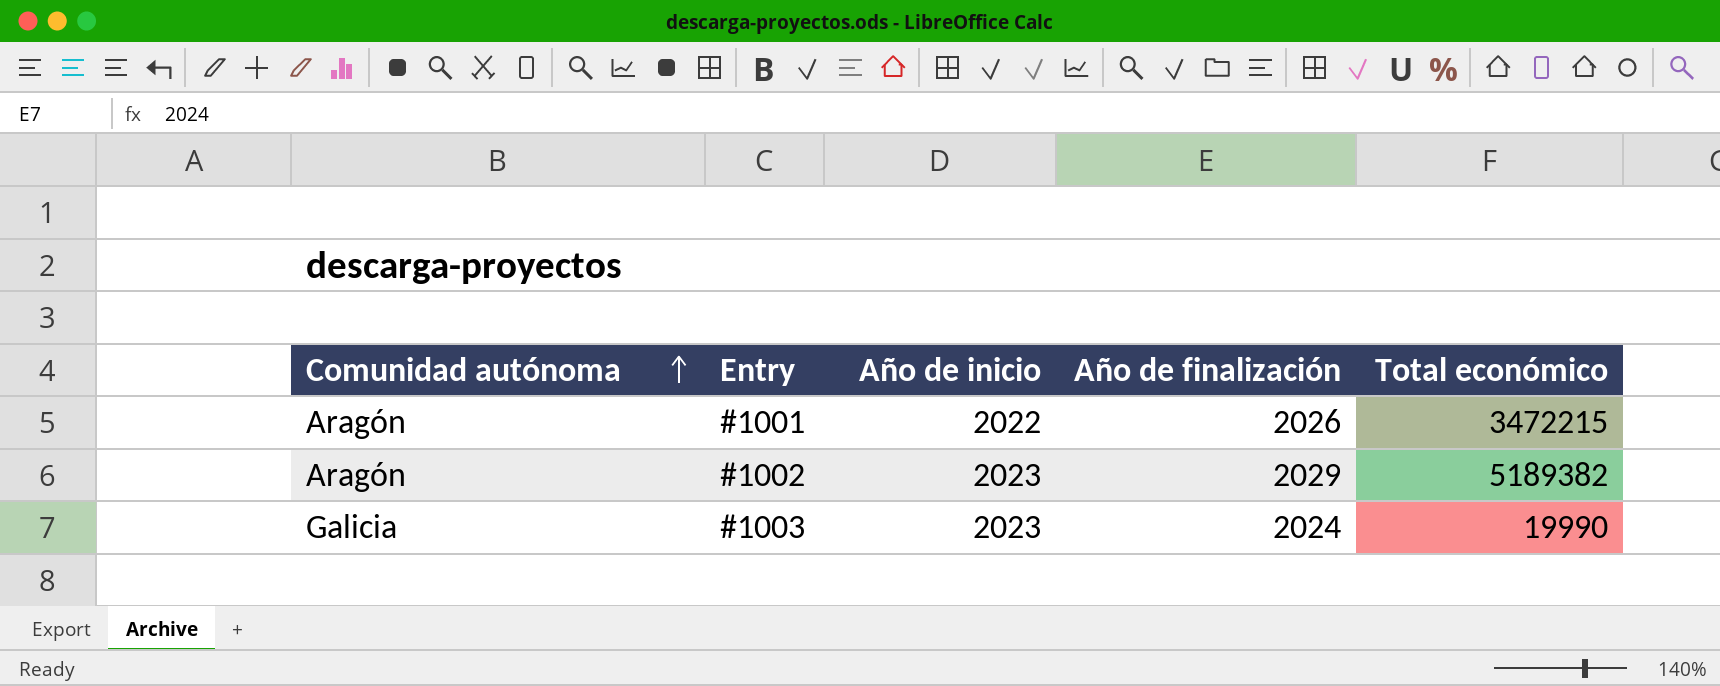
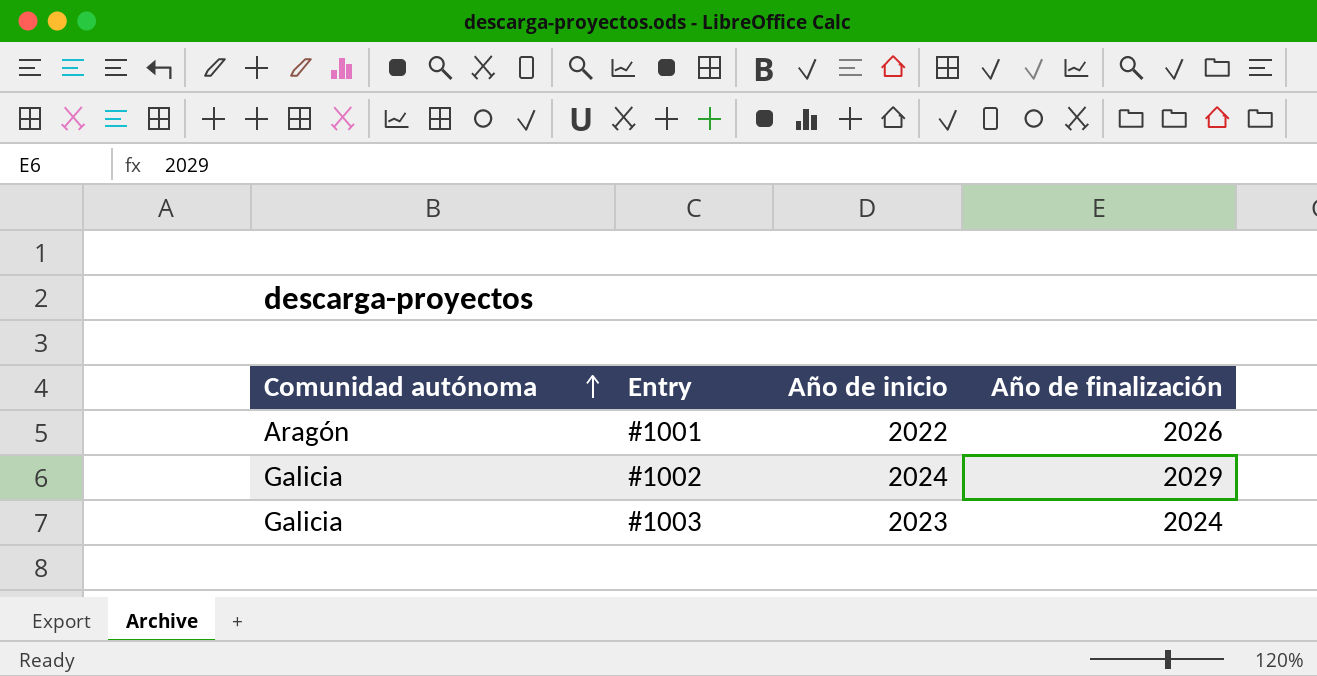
column Total económico | position: 5 -> none
#1002 | Comunidad autónoma: Aragón -> Galicia
#1002 | Año de inicio: 2023 -> 2024

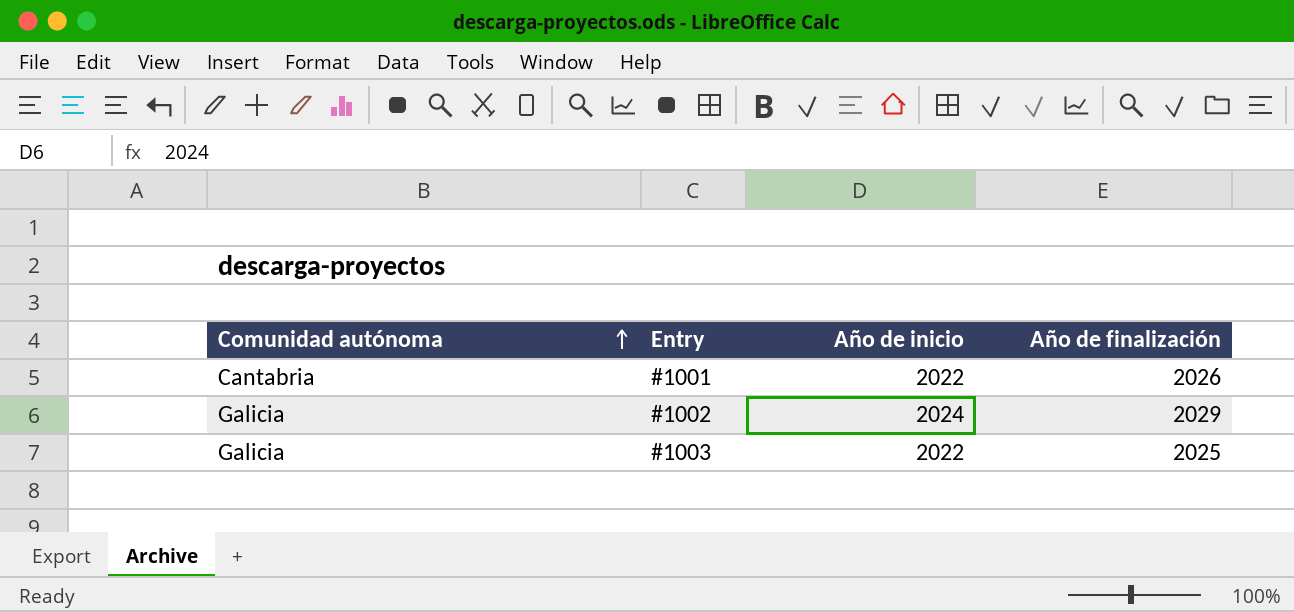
#1001 | Comunidad autónoma: Aragón -> Cantabria
#1003 | Año de inicio: 2023 -> 2022
#1003 | Año de finalización: 2024 -> 2025

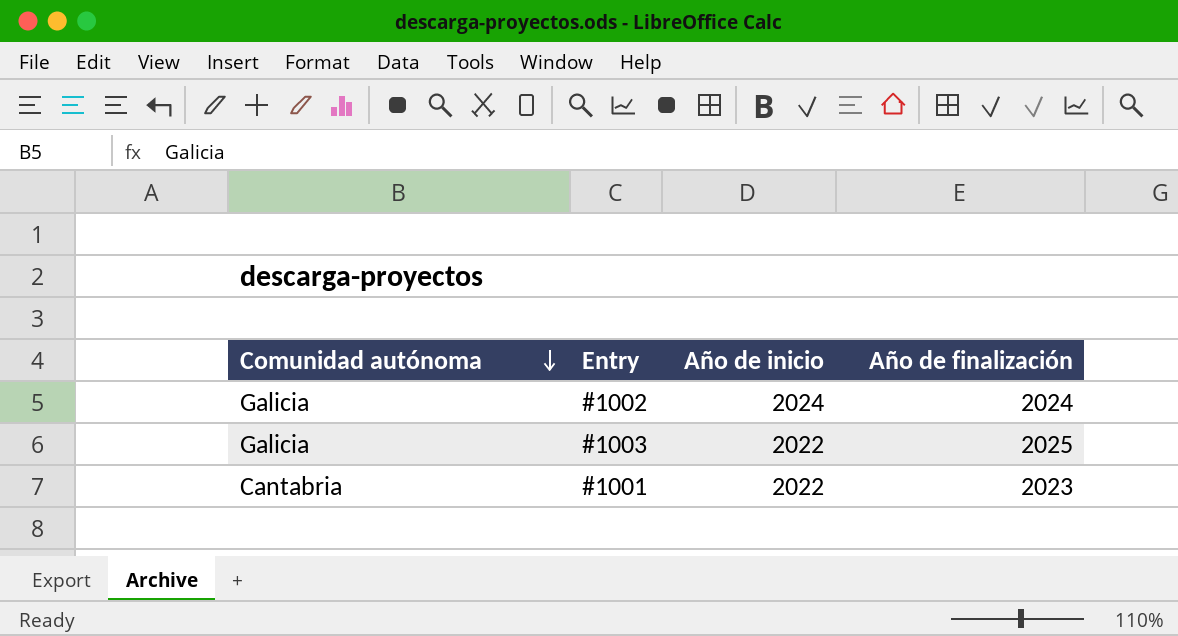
row order: Comunidad autónoma ascending -> Comunidad autónoma descending
#1002 | Año de finalización: 2029 -> 2024
#1001 | Año de finalización: 2026 -> 2023

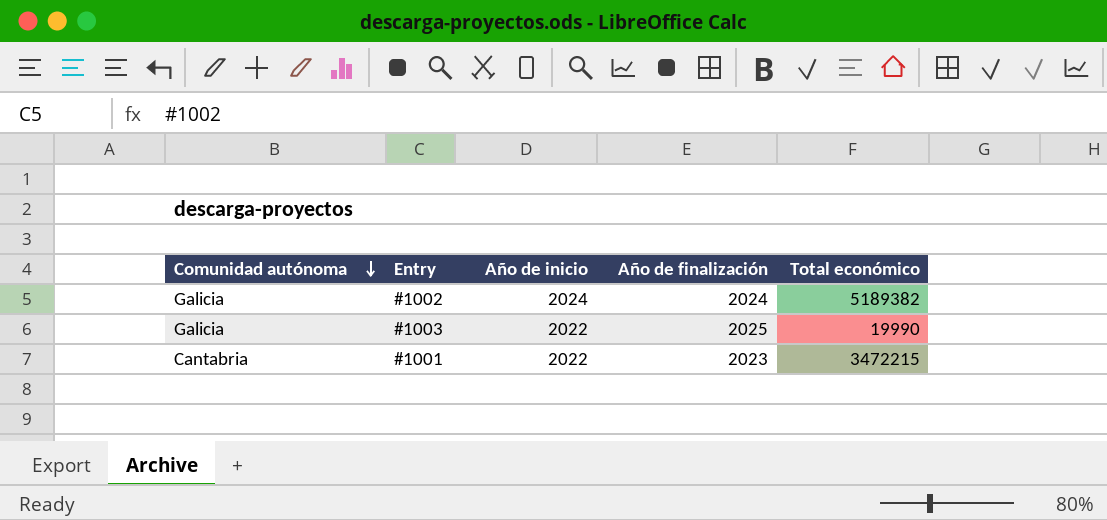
column Total económico | position: none -> 5

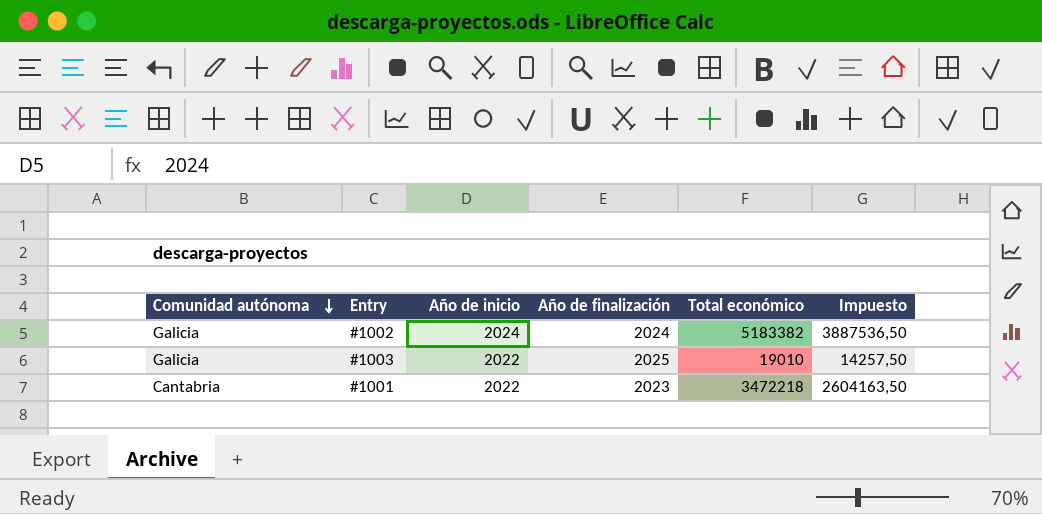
column Impuesto | formula: none -> [Total económico] * 0,75
#1002 | Total económico: 5189382 -> 5183382
#1003 | Total económico: 19990 -> 19010
#1001 | Total económico: 3472215 -> 3472218

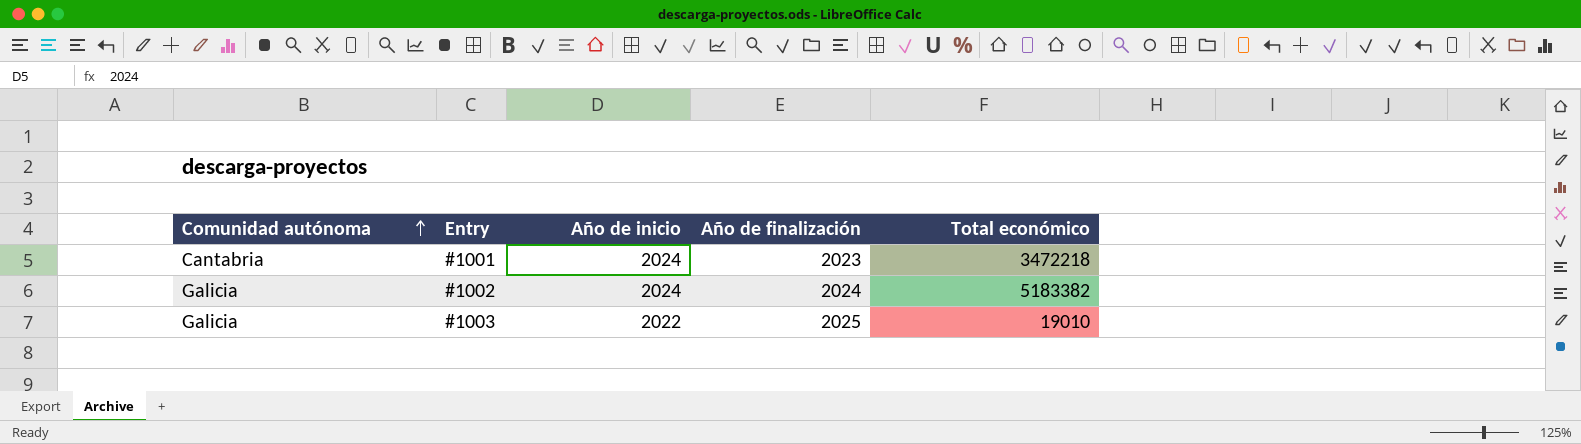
row order: Comunidad autónoma descending -> Comunidad autónoma ascending
column Impuesto | formula: [Total económico] * 0,75 -> none
#1001 | Año de inicio: 2022 -> 2024

